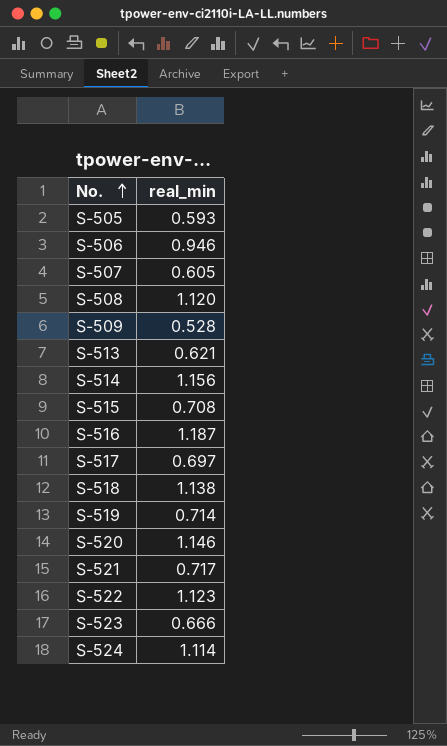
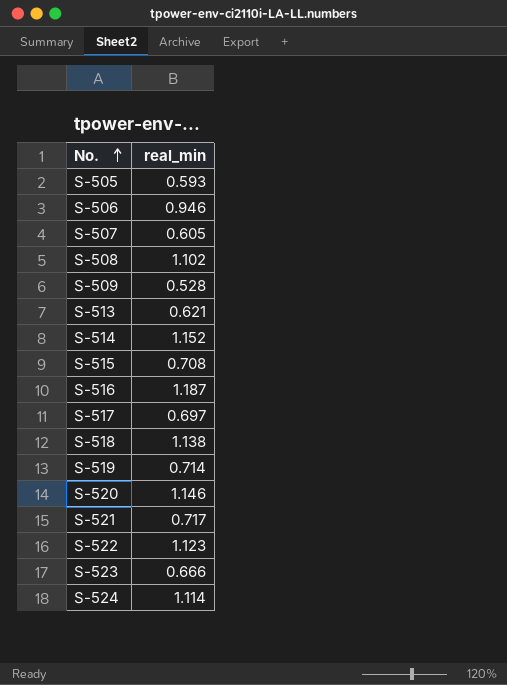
S-508 | real_min: 1.120 -> 1.102
S-514 | real_min: 1.156 -> 1.152

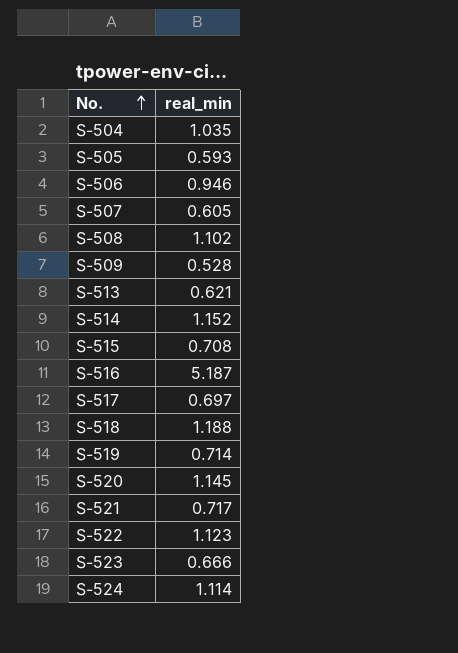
row S-504: none -> 1.035
S-516 | real_min: 1.187 -> 5.187
S-518 | real_min: 1.138 -> 1.188
S-520 | real_min: 1.146 -> 1.145

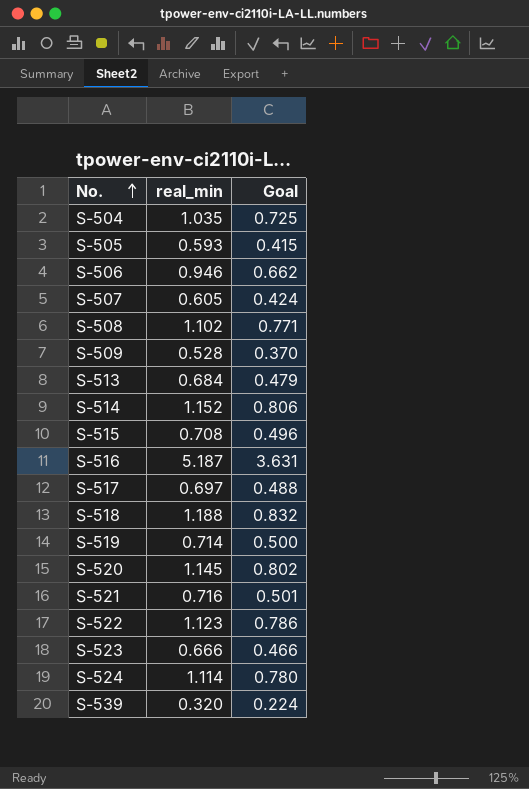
column Goal | formula: none -> [real_min] * 0.7
S-513 | real_min: 0.621 -> 0.684
S-521 | real_min: 0.717 -> 0.716
row S-539: none -> 0.320 | 0.224

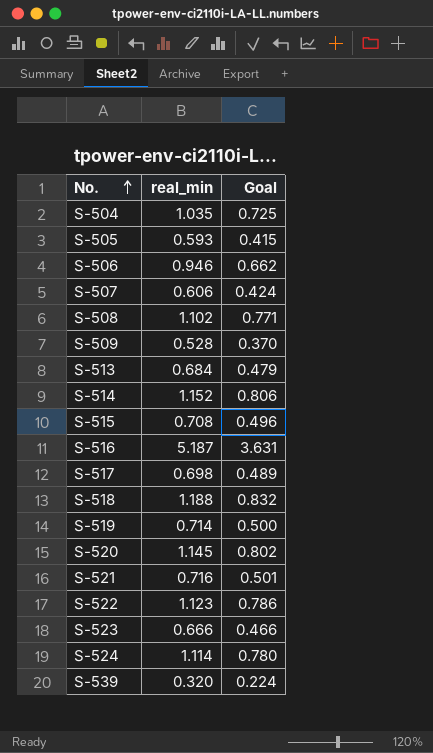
S-507 | real_min: 0.605 -> 0.606
S-517 | real_min: 0.697 -> 0.698
S-517 | Goal: 0.488 -> 0.489

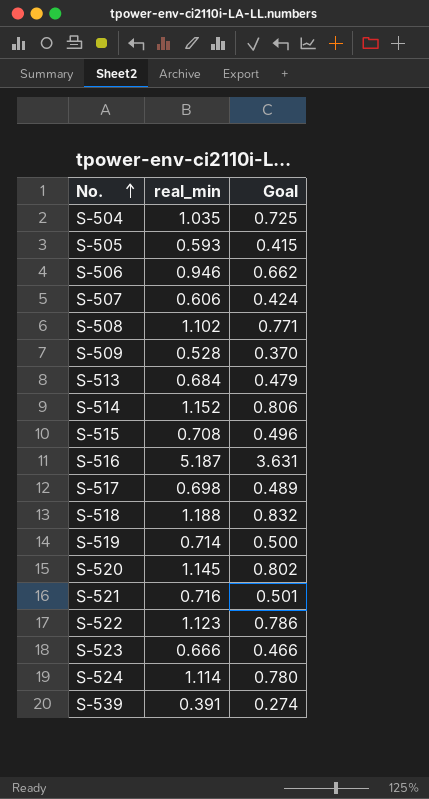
S-539 | real_min: 0.320 -> 0.391
S-539 | Goal: 0.224 -> 0.274

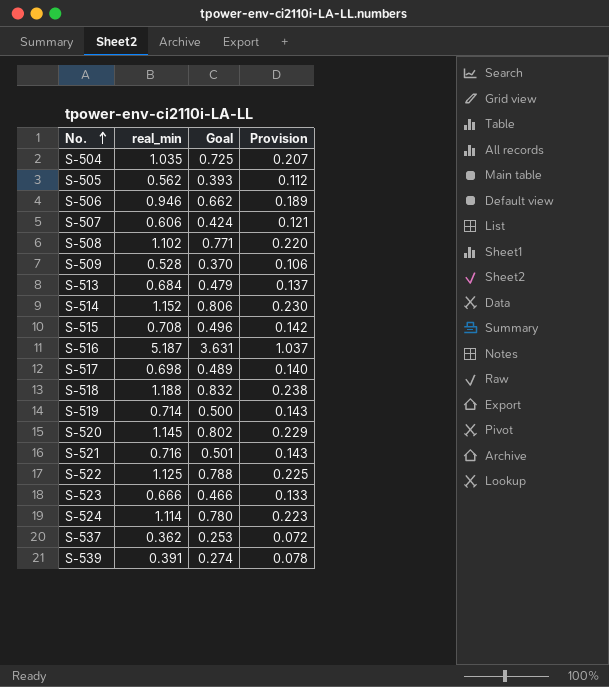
column Provision | formula: none -> [real_min] * 0.2
S-505 | real_min: 0.593 -> 0.562
S-505 | Goal: 0.415 -> 0.393
S-522 | real_min: 1.123 -> 1.125
S-522 | Goal: 0.786 -> 0.788
row S-537: none -> 0.362 | 0.253 | 0.072

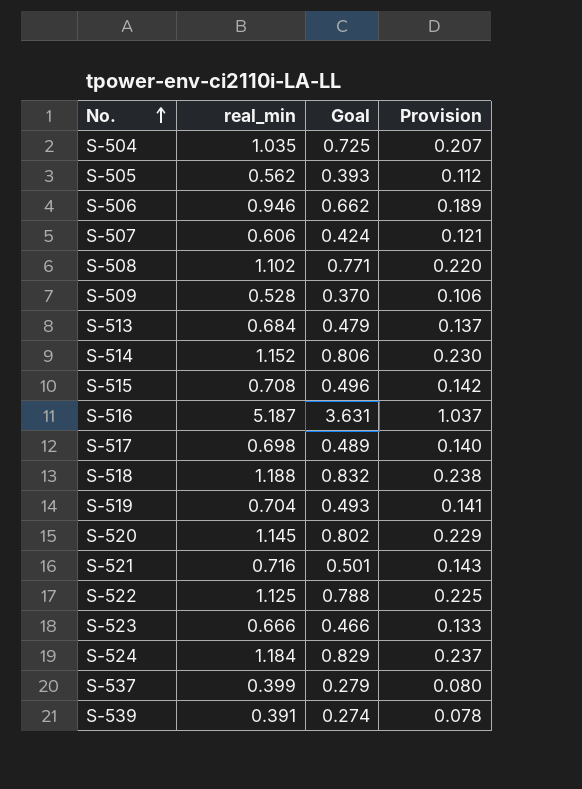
S-519 | real_min: 0.714 -> 0.704
S-519 | Goal: 0.500 -> 0.493
S-519 | Provision: 0.143 -> 0.141
S-524 | real_min: 1.114 -> 1.184
S-524 | Goal: 0.780 -> 0.829
S-524 | Provision: 0.223 -> 0.237
S-537 | real_min: 0.362 -> 0.399
S-537 | Goal: 0.253 -> 0.279
S-537 | Provision: 0.072 -> 0.080

